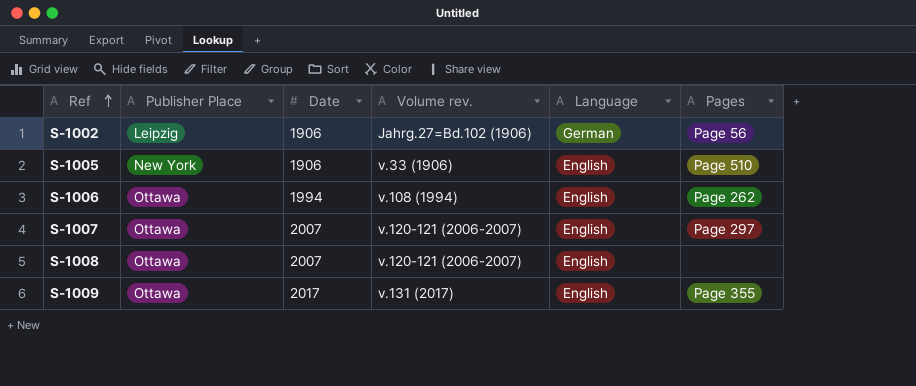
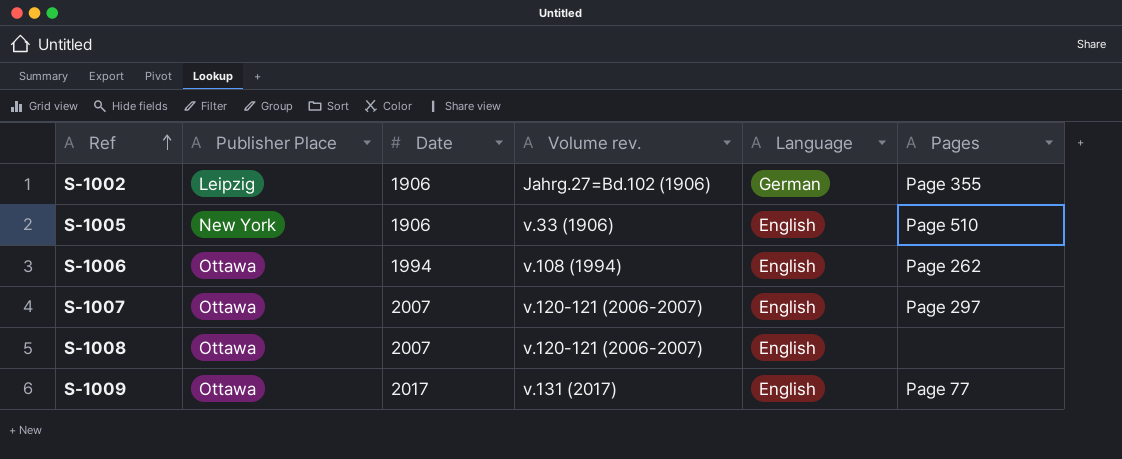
S-1002 | Pages: Page 56 -> Page 355
S-1009 | Pages: Page 355 -> Page 77

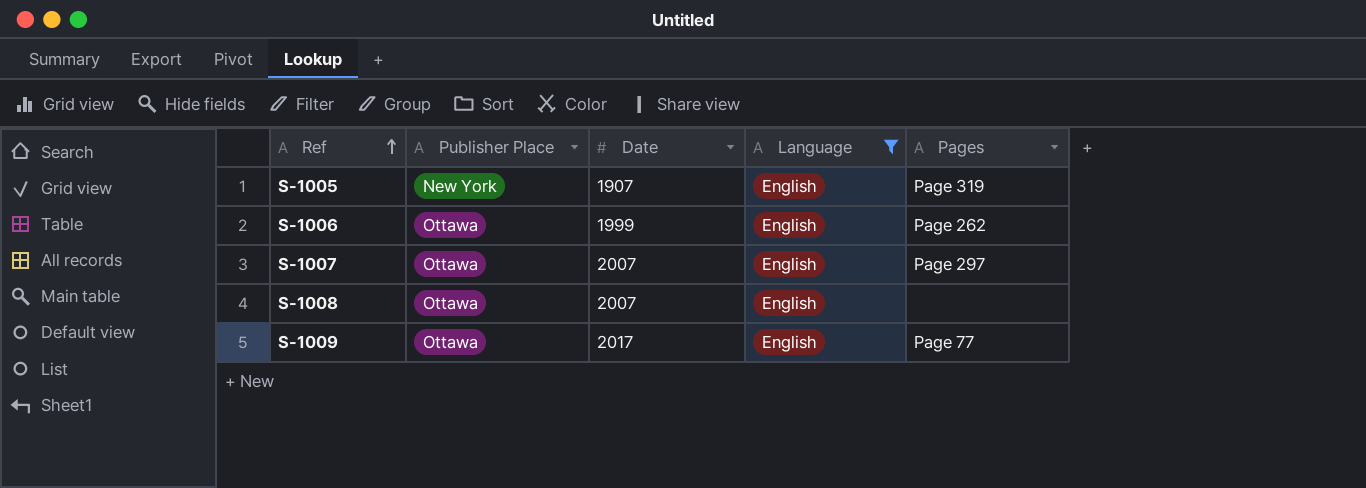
filter: none -> Language = English
column Volume rev. | position: 4 -> none
S-1005 | Date: 1906 -> 1907
S-1005 | Pages: Page 510 -> Page 319
S-1006 | Date: 1994 -> 1999

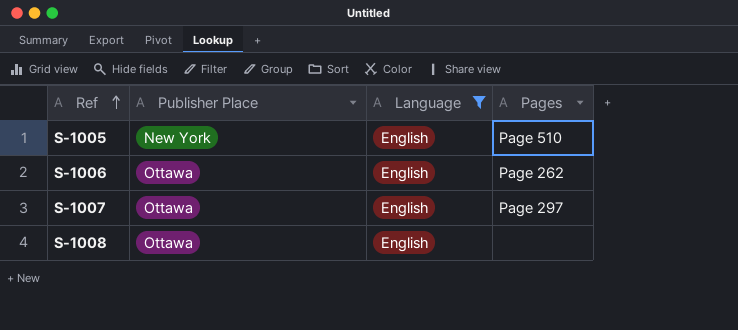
column Date | position: 3 -> none
row S-1009: Ottawa | 2017 | English | Page 77 -> none
S-1005 | Pages: Page 319 -> Page 510

